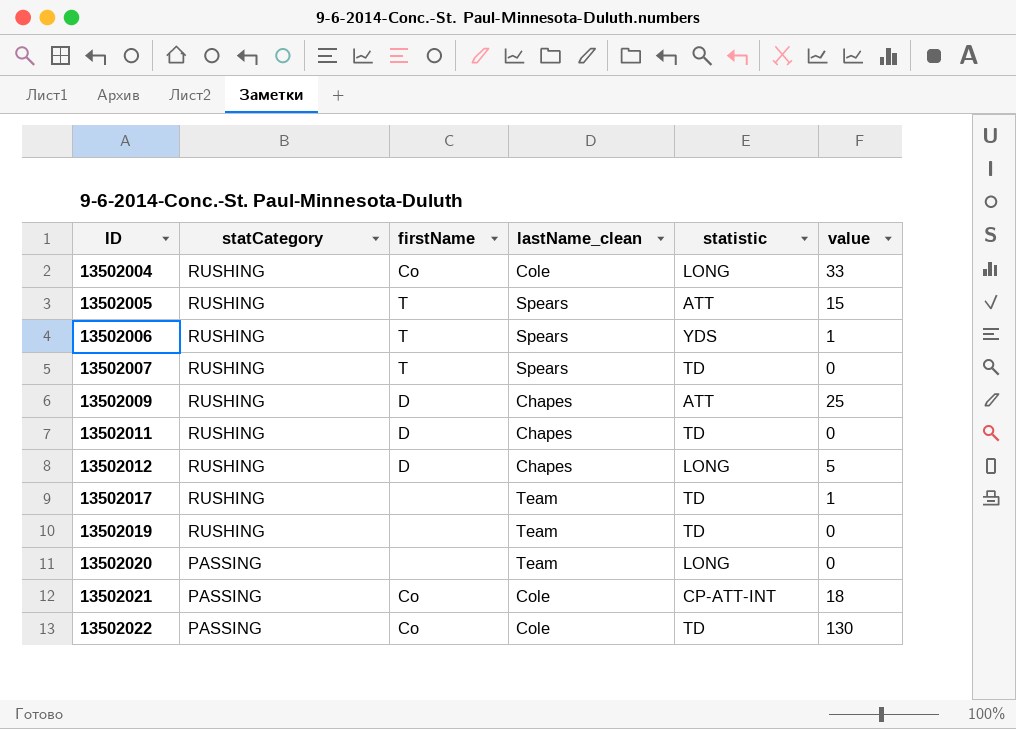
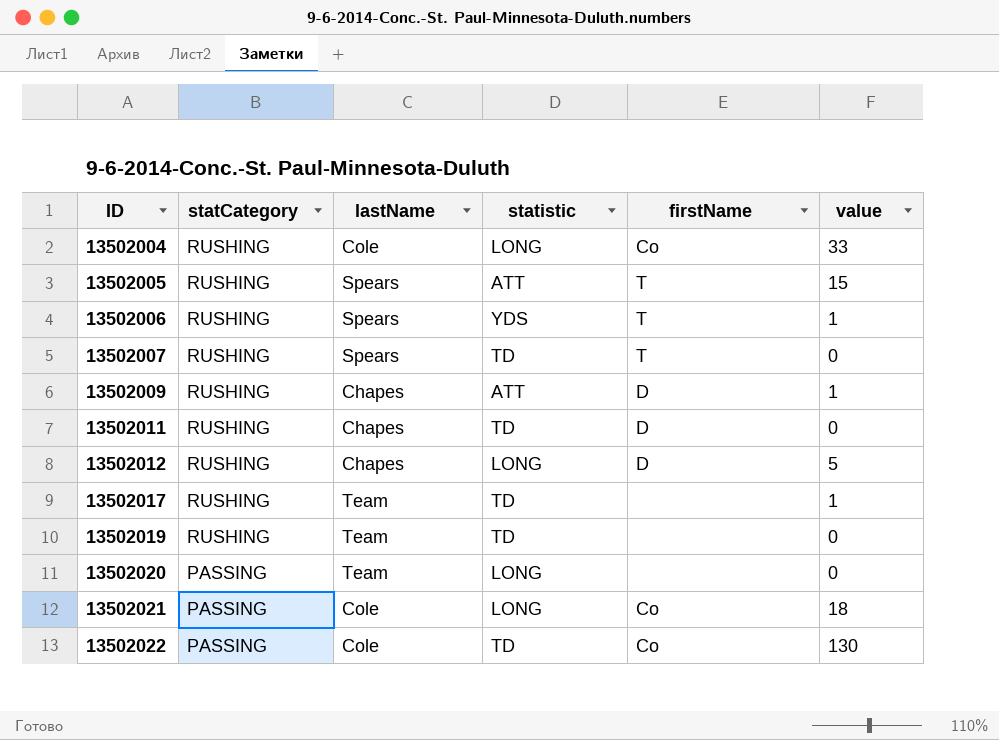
column name: lastName_clean -> lastName
column firstName | position: 3 -> 5
13502009 | value: 25 -> 1
13502021 | statistic: CP-ATT-INT -> LONG

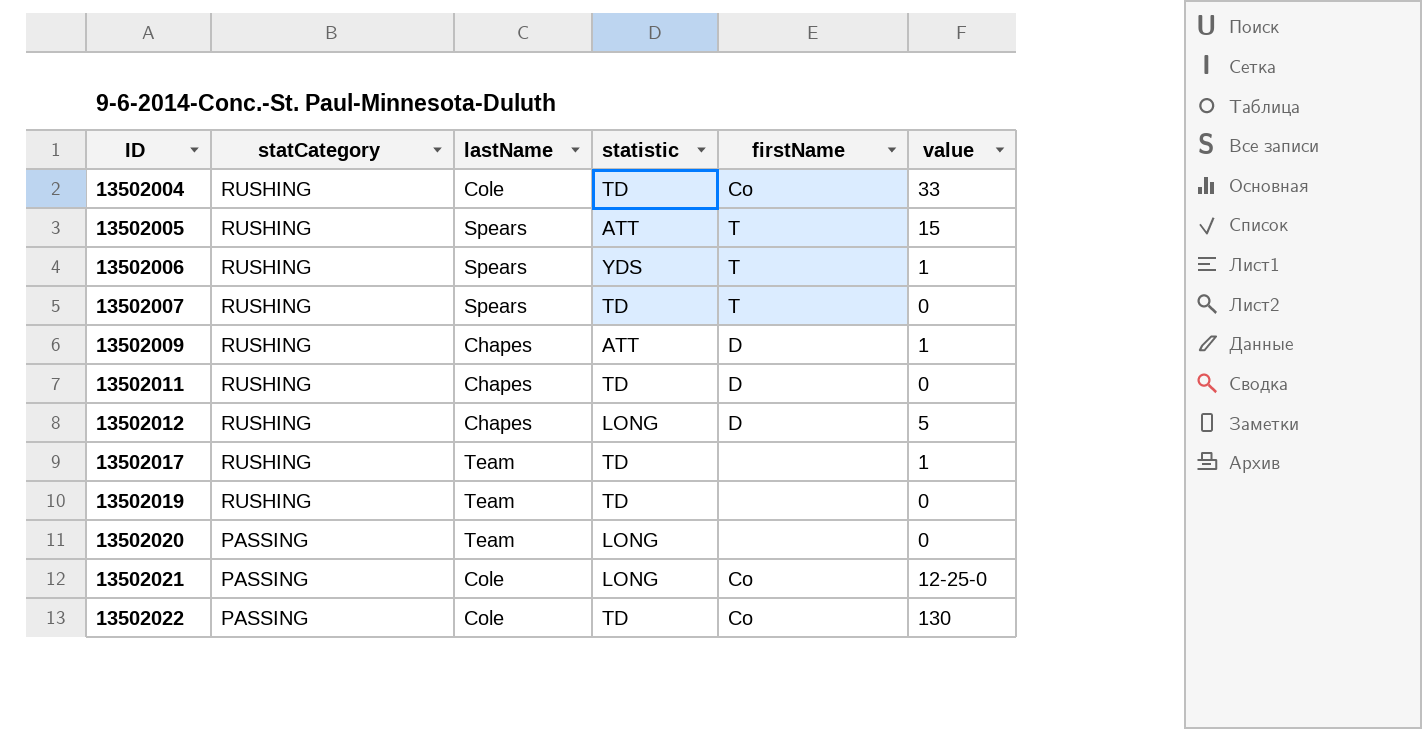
13502004 | statistic: LONG -> TD
13502021 | value: 18 -> 12-25-0

